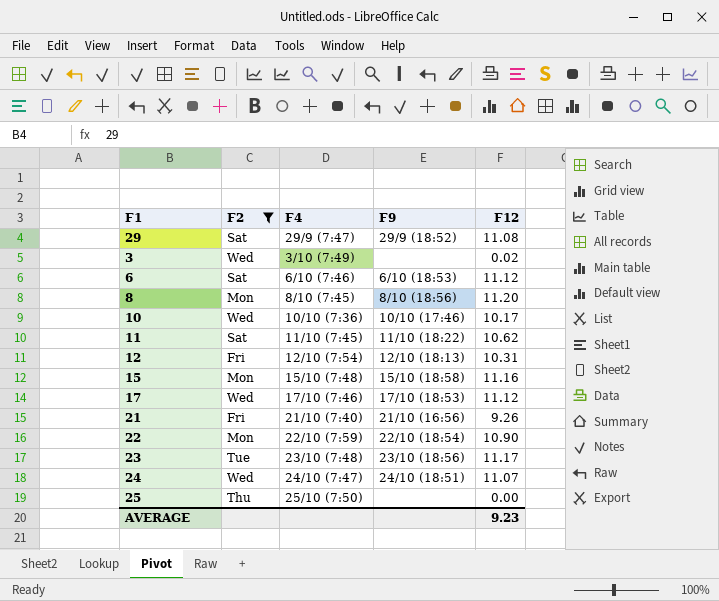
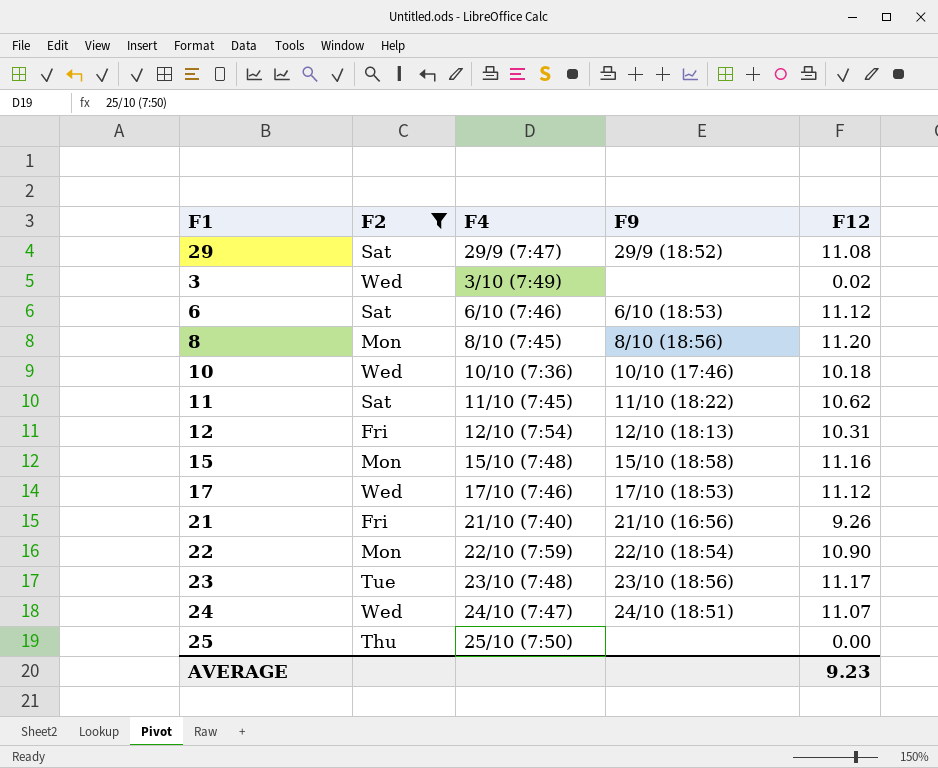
10 | F12: 10.17 -> 10.18

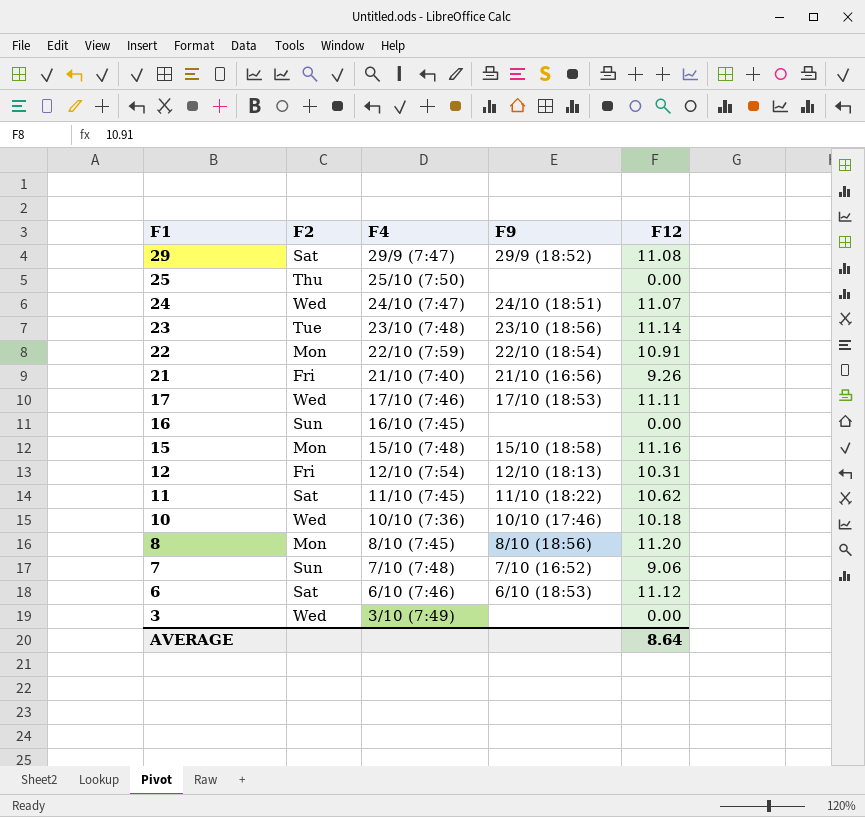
filter: F2 != Sun -> none
row order: none -> F1 descending
23 | F12: 11.17 -> 11.14
22 | F12: 10.90 -> 10.91
17 | F12: 11.12 -> 11.11
3 | F12: 0.02 -> 0.00
AVERAGE | F12: 9.23 -> 8.64

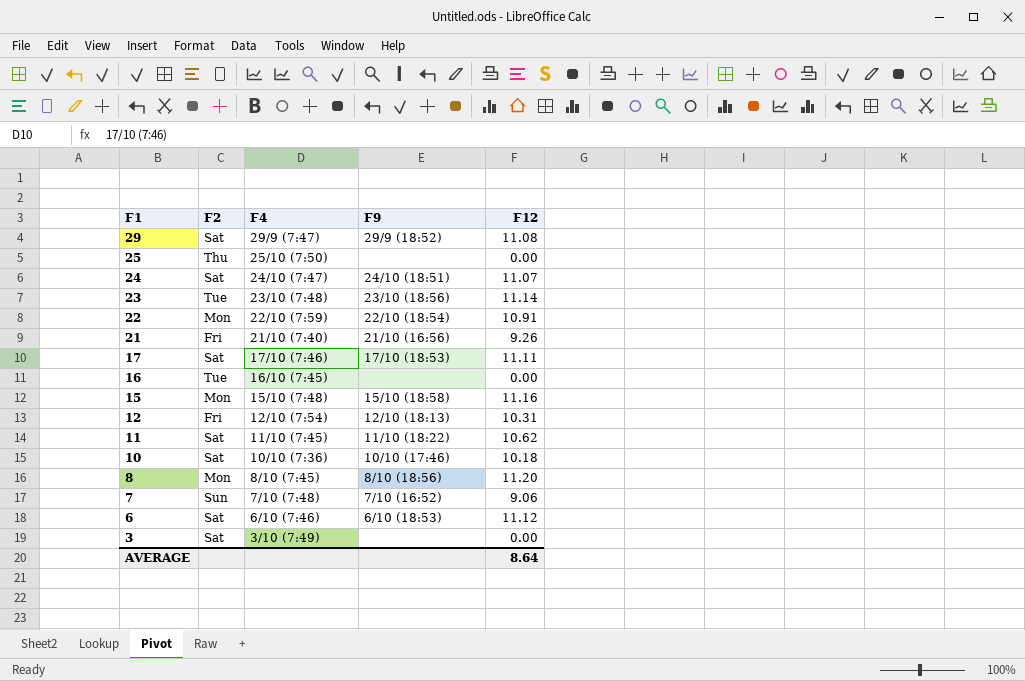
24 | F2: Wed -> Sat
17 | F2: Wed -> Sat
16 | F2: Sun -> Tue
10 | F2: Wed -> Sat
3 | F2: Wed -> Sat

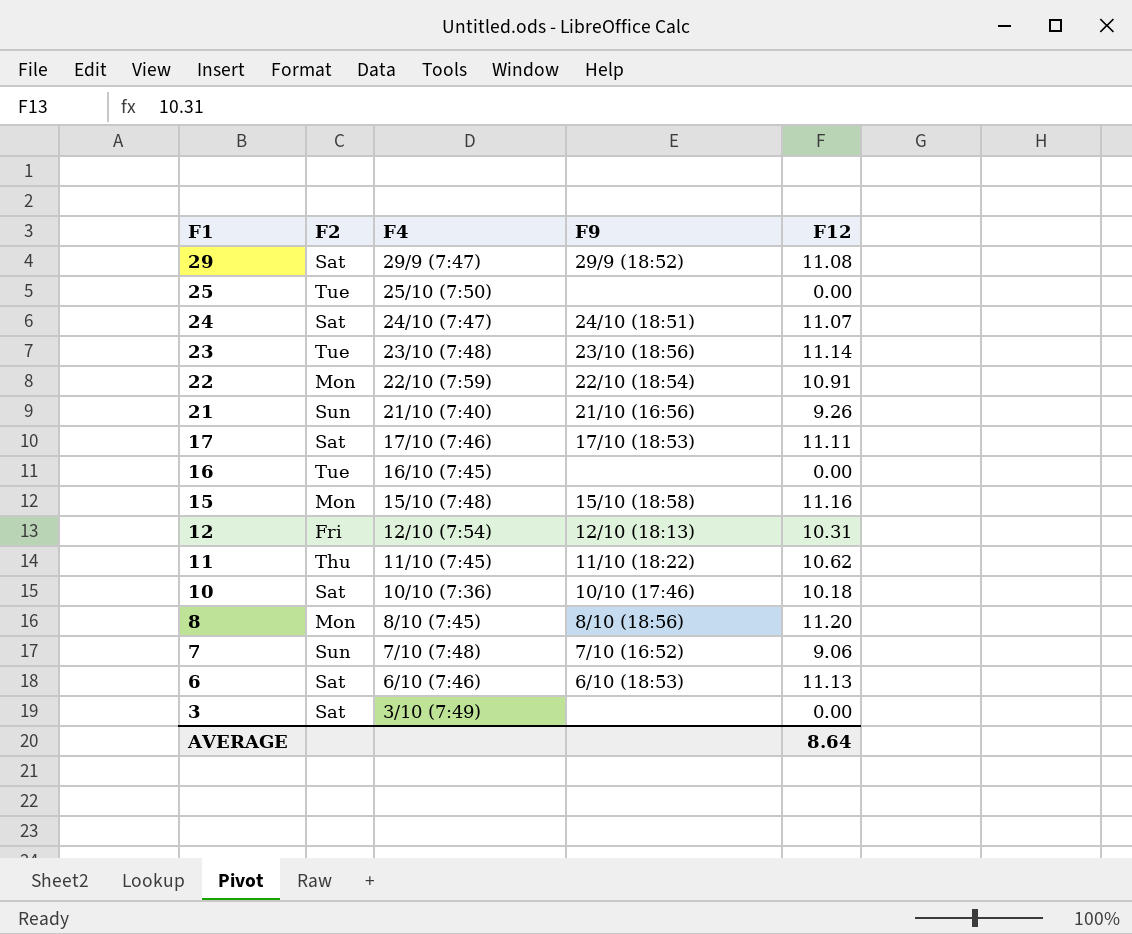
25 | F2: Thu -> Tue
21 | F2: Fri -> Sun
11 | F2: Sat -> Thu
6 | F12: 11.12 -> 11.13

